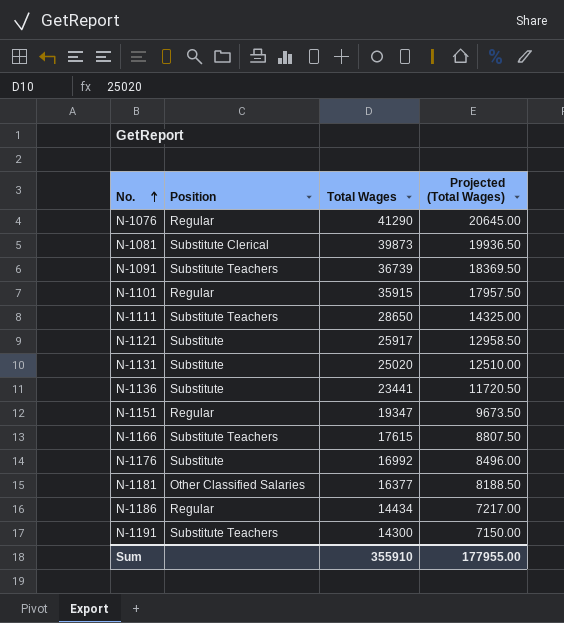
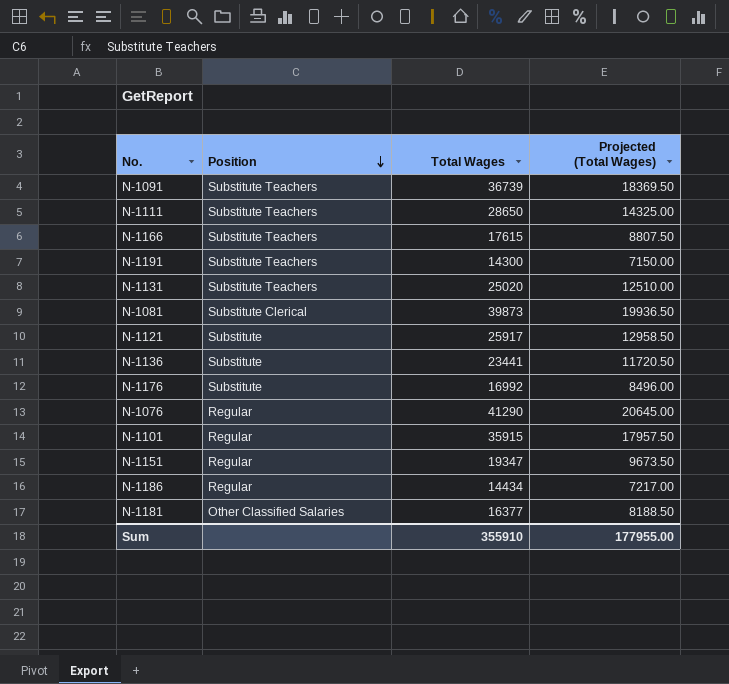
row order: No. ascending -> Position descending
N-1131 | Position: Substitute -> Substitute Teachers

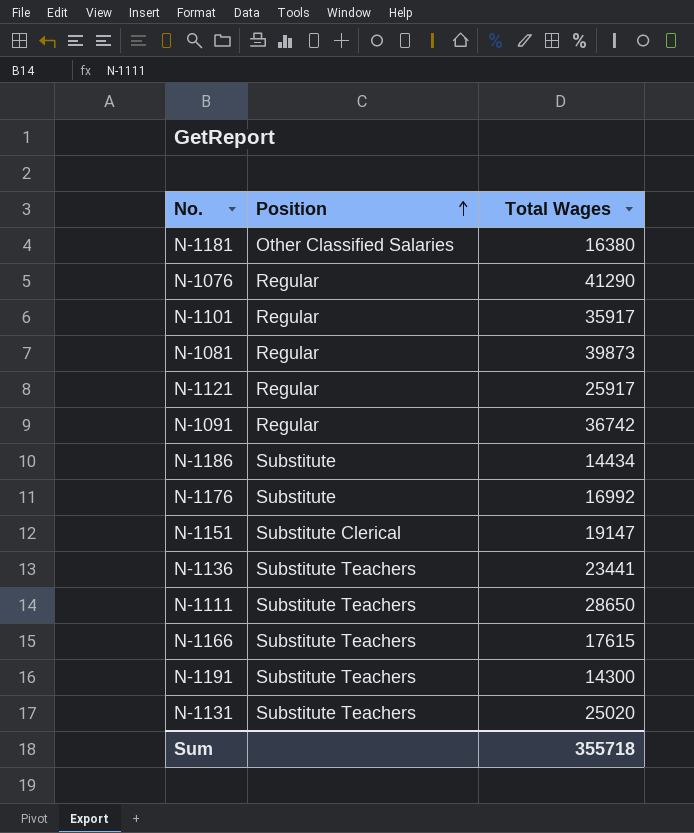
row order: Position descending -> Position ascending
column Projected (Total Wages) | formula: [Total Wages] * 0.5 -> none
N-1181 | Total Wages: 16377 -> 16380
N-1101 | Total Wages: 35915 -> 35917
N-1081 | Position: Substitute Clerical -> Regular
N-1121 | Position: Substitute -> Regular
N-1091 | Position: Substitute Teachers -> Regular
N-1091 | Total Wages: 36739 -> 36742
N-1186 | Position: Regular -> Substitute
N-1151 | Position: Regular -> Substitute Clerical
N-1151 | Total Wages: 19347 -> 19147
N-1136 | Position: Substitute -> Substitute Teachers
Sum | Total Wages: 355910 -> 355718

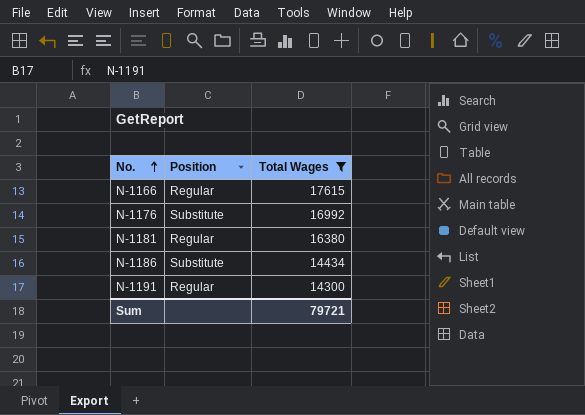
filter: none -> Total Wages <= 17615
row order: Position ascending -> No. ascending
N-1166 | Position: Substitute Teachers -> Regular
N-1181 | Position: Other Classified Salaries -> Regular
N-1191 | Position: Substitute Teachers -> Regular
Sum | Total Wages: 355718 -> 79721

